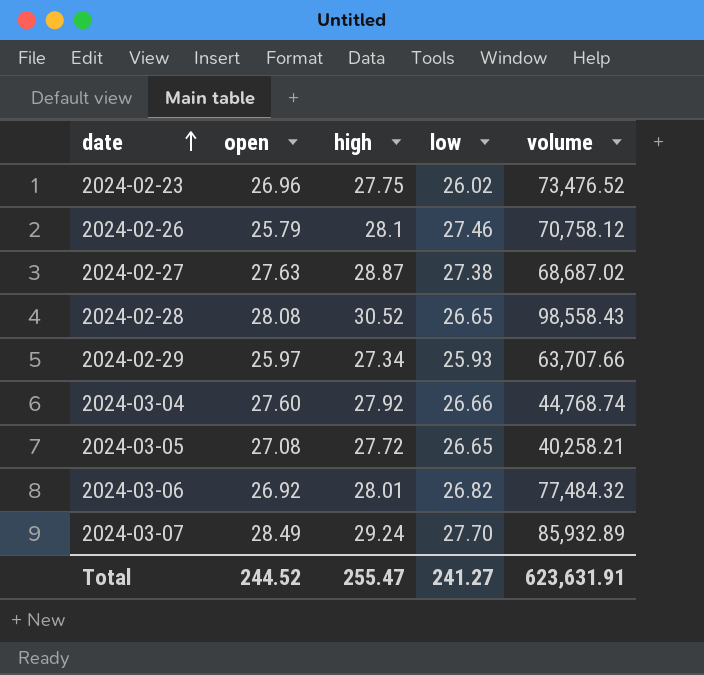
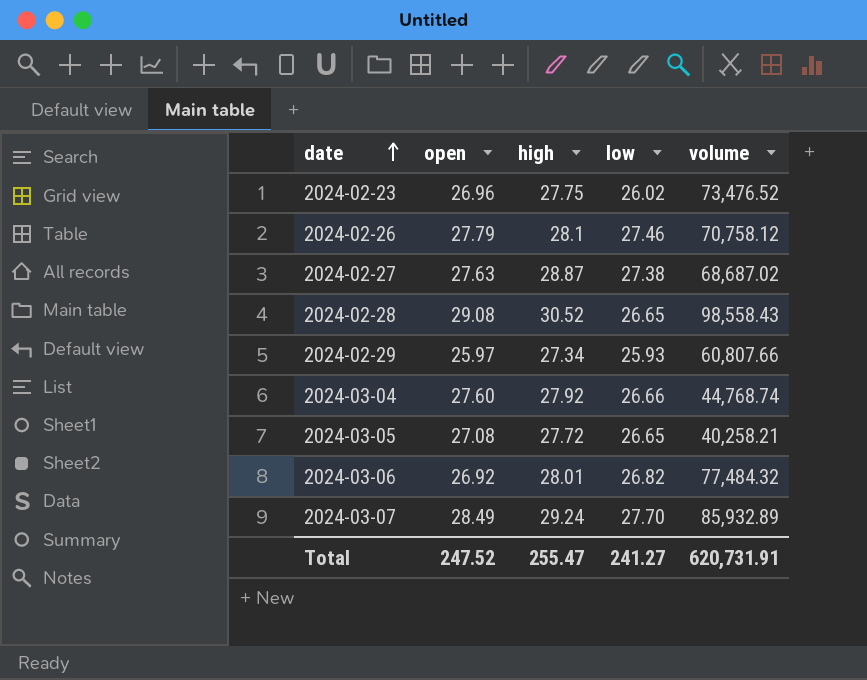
2024-02-26 | open: 25.79 -> 27.79
2024-02-28 | open: 28.08 -> 29.08
2024-02-29 | volume: 63,707.66 -> 60,807.66
Total | open: 244.52 -> 247.52
Total | volume: 623,631.91 -> 620,731.91

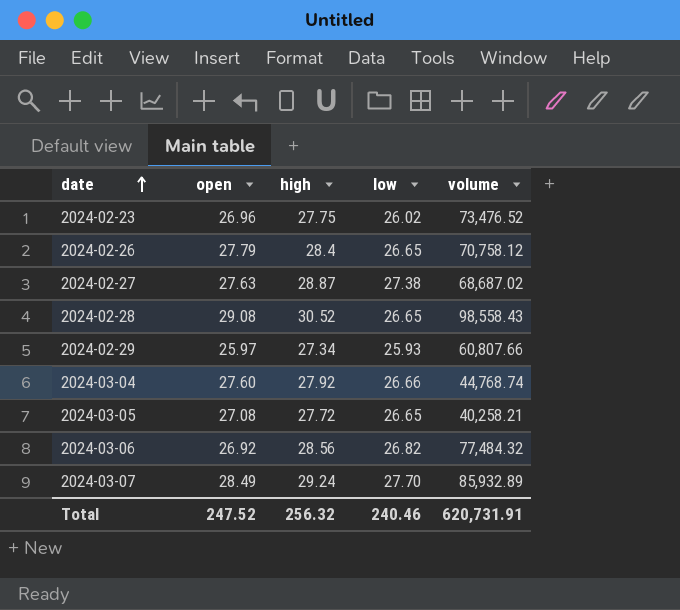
2024-02-26 | high: 28.1 -> 28.4
2024-02-26 | low: 27.46 -> 26.65
2024-03-06 | high: 28.01 -> 28.56
Total | high: 255.47 -> 256.32
Total | low: 241.27 -> 240.46

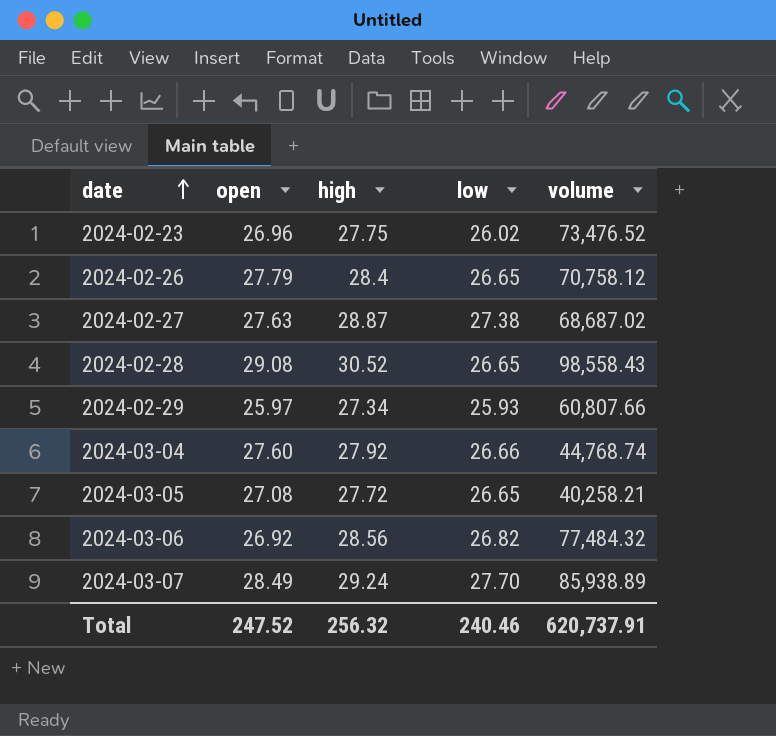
2024-03-07 | volume: 85,932.89 -> 85,938.89
Total | volume: 620,731.91 -> 620,737.91

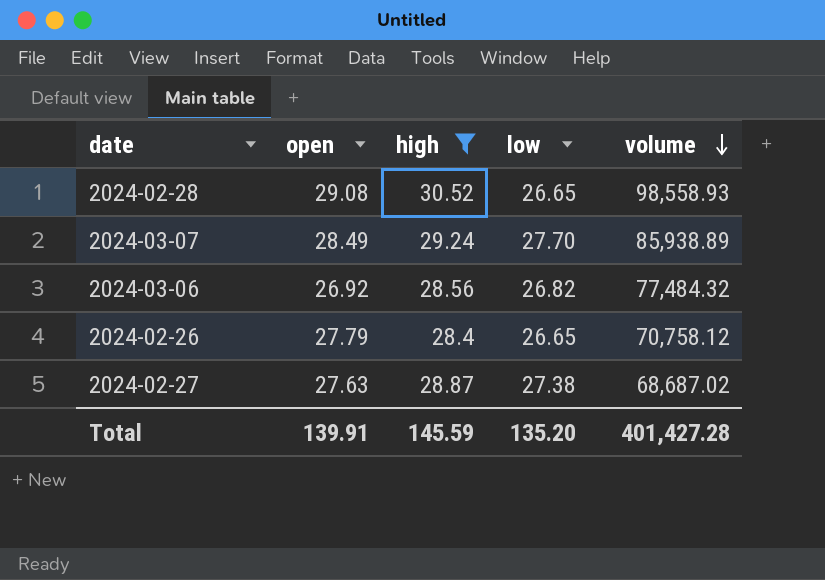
filter: none -> high >= 28.4
row order: date ascending -> volume descending
2024-02-28 | volume: 98,558.43 -> 98,558.93
Total | open: 247.52 -> 139.91
Total | high: 256.32 -> 145.59
Total | low: 240.46 -> 135.20
Total | volume: 620,737.91 -> 401,427.28

